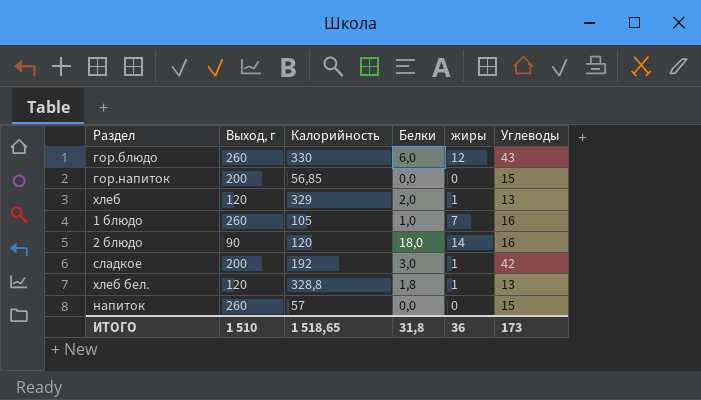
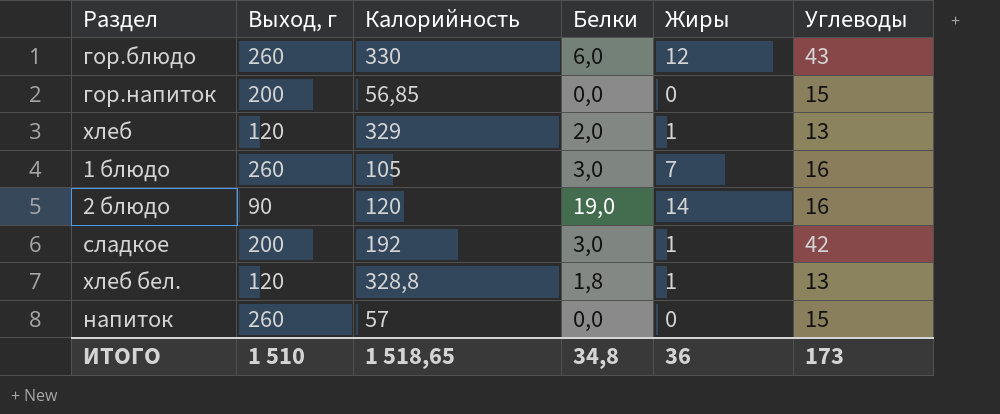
column name: жиры -> Жиры
1 блюдо | Белки: 1,0 -> 3,0
2 блюдо | Белки: 18,0 -> 19,0
ИТОГО | Белки: 31,8 -> 34,8

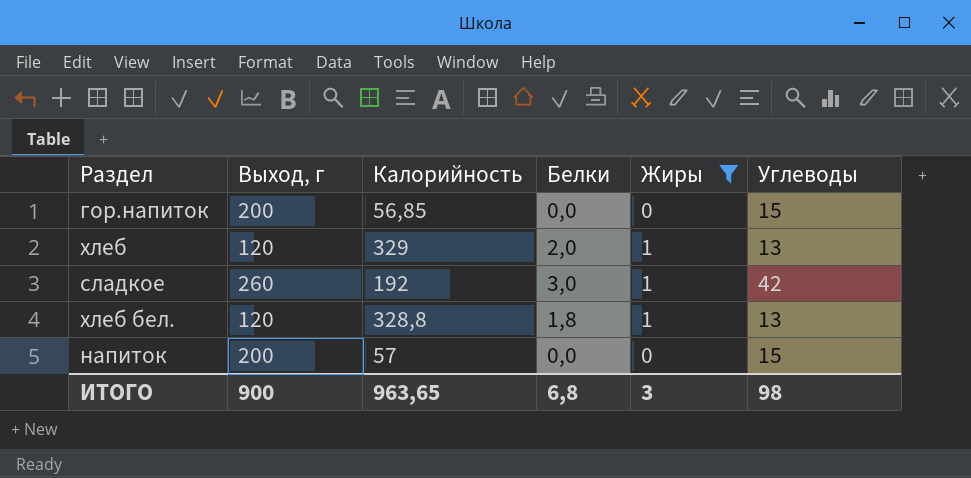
filter: none -> Жиры <= 1
сладкое | Выход, г: 200 -> 260
напиток | Выход, г: 260 -> 200
ИТОГО | Выход, г: 1 510 -> 900
ИТОГО | Калорийность: 1 518,65 -> 963,65
ИТОГО | Белки: 34,8 -> 6,8
ИТОГО | Жиры: 36 -> 3
ИТОГО | Углеводы: 173 -> 98

